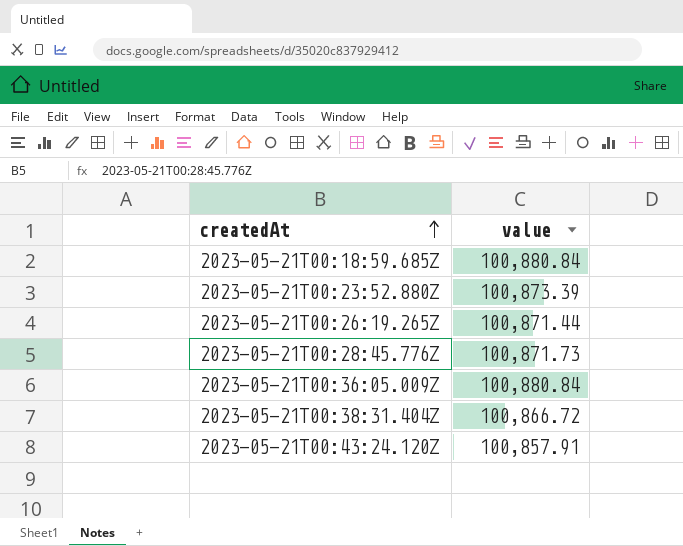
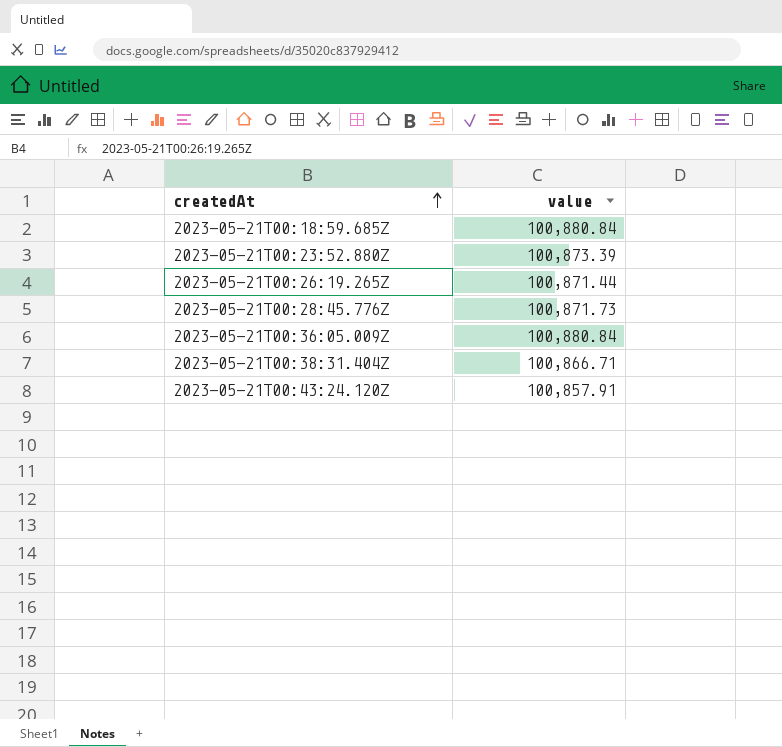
2023-05-21T00:38:31.404Z | value: 100,866.72 -> 100,866.71

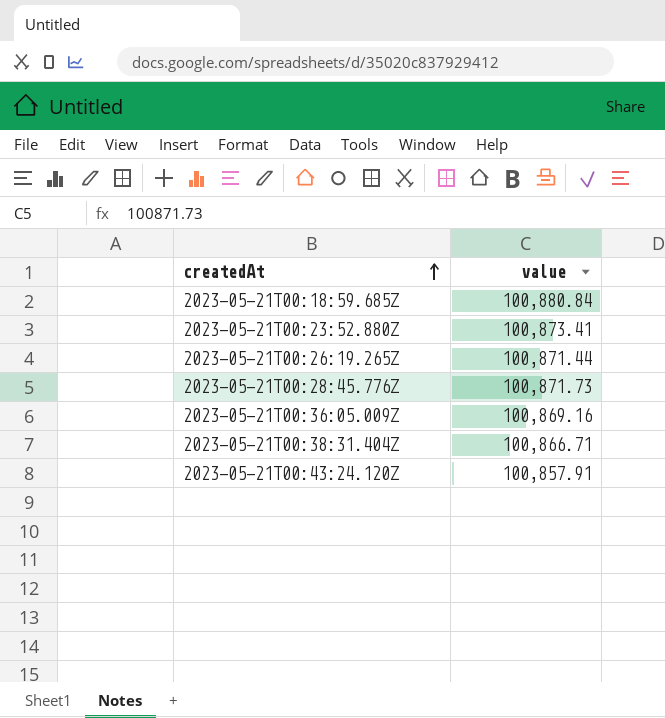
2023-05-21T00:23:52.880Z | value: 100,873.39 -> 100,873.41
2023-05-21T00:36:05.009Z | value: 100,880.84 -> 100,869.16

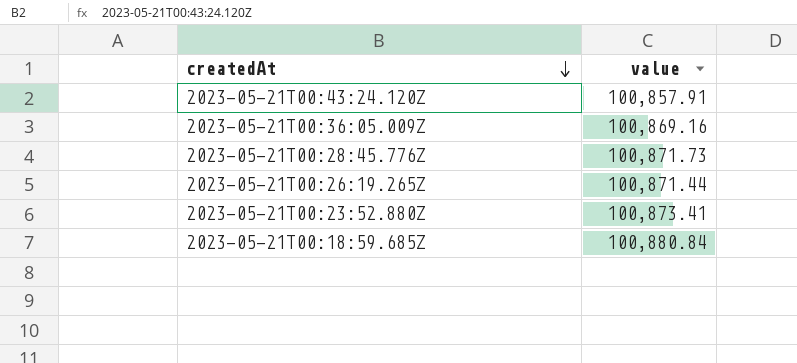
row order: createdAt ascending -> createdAt descending
row 2023-05-21T00:38:31.404Z: 100,866.71 -> none

